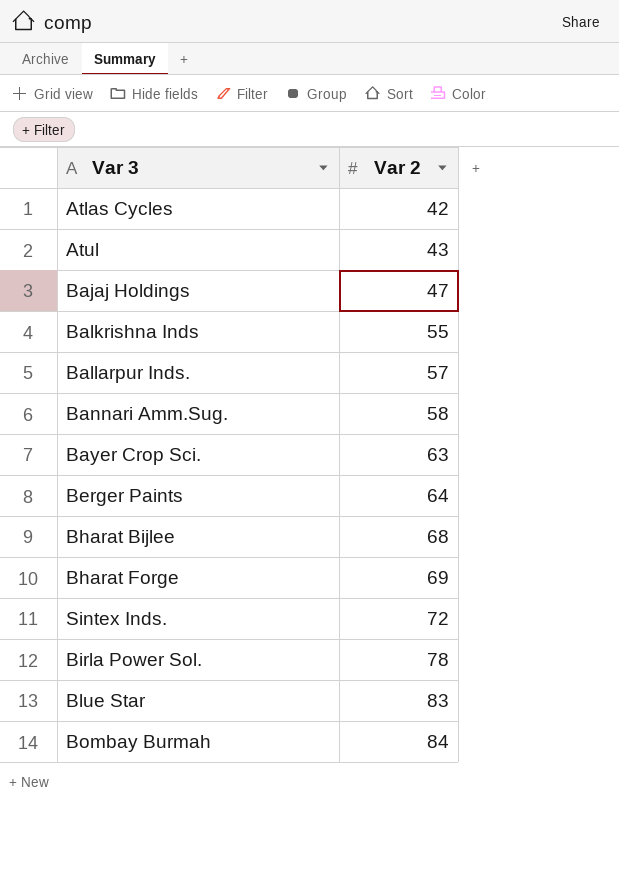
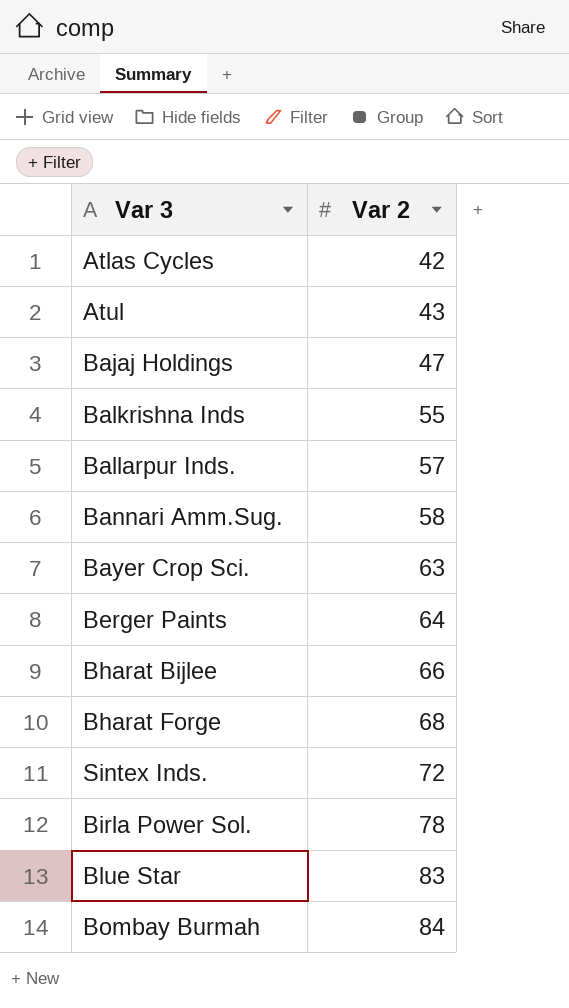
Bharat Bijlee | Var 2: 68 -> 66
Bharat Forge | Var 2: 69 -> 68

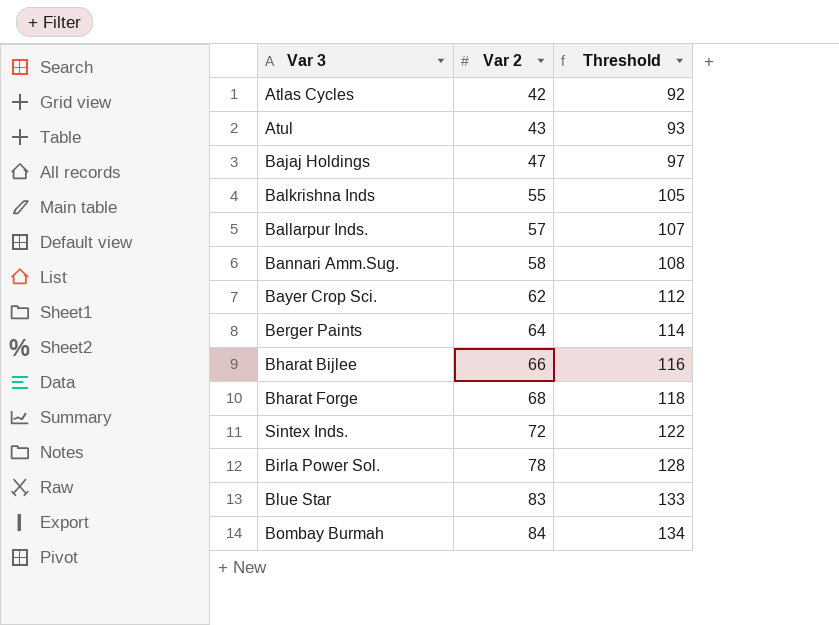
column Threshold | formula: none -> [Var 2] + 50
Bayer Crop Sci. | Var 2: 63 -> 62

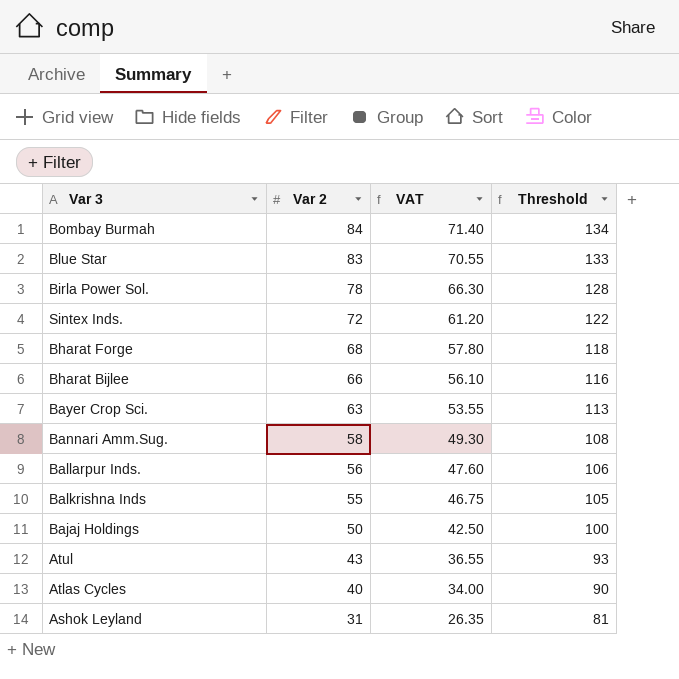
row order: Var 2 ascending -> Var 2 descending
column VAT | formula: none -> [Var 2] * 0.85
row Berger Paints: 64 | 114 -> none
Bayer Crop Sci. | Var 2: 62 -> 63
Bayer Crop Sci. | Threshold: 112 -> 113
Ballarpur Inds. | Var 2: 57 -> 56
Ballarpur Inds. | Threshold: 107 -> 106
Bajaj Holdings | Var 2: 47 -> 50
Bajaj Holdings | Threshold: 97 -> 100
Atlas Cycles | Var 2: 42 -> 40
Atlas Cycles | Threshold: 92 -> 90
row Ashok Leyland: none -> 31 | 26.35 | 81

